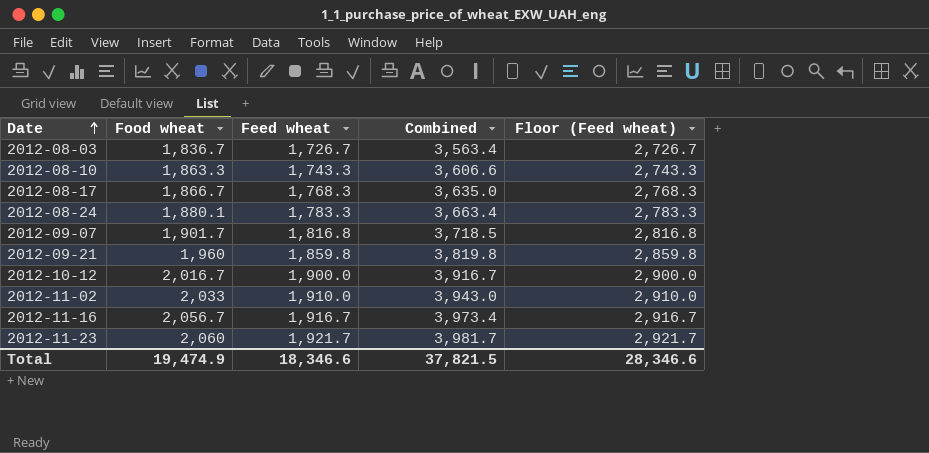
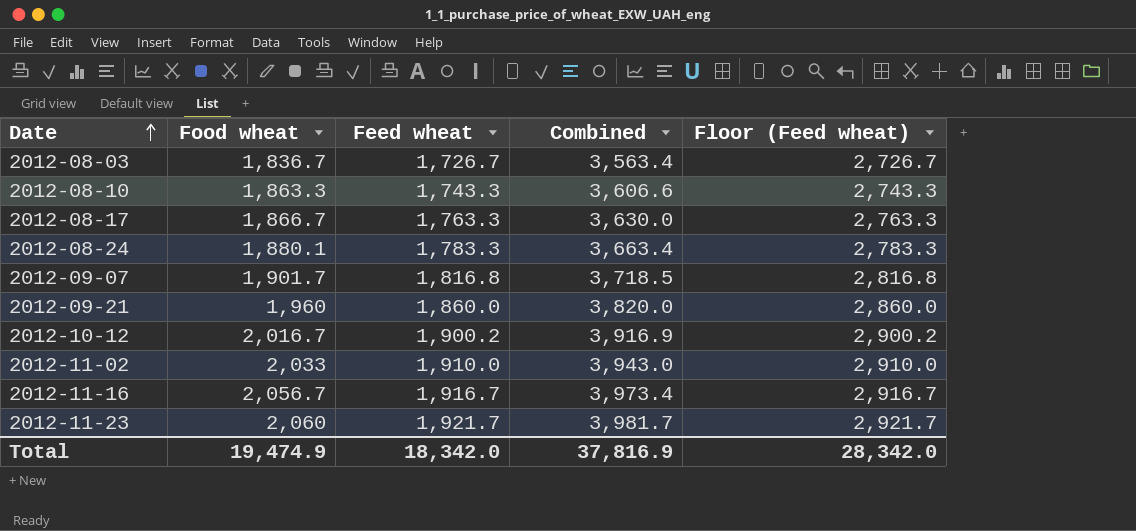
2012-08-17 | Feed wheat: 1,768.3 -> 1,763.3
2012-08-17 | Combined: 3,635.0 -> 3,630.0
2012-08-17 | Floor (Feed wheat): 2,768.3 -> 2,763.3
2012-09-21 | Feed wheat: 1,859.8 -> 1,860.0
2012-09-21 | Combined: 3,819.8 -> 3,820.0
2012-09-21 | Floor (Feed wheat): 2,859.8 -> 2,860.0
2012-10-12 | Feed wheat: 1,900.0 -> 1,900.2
2012-10-12 | Combined: 3,916.7 -> 3,916.9
2012-10-12 | Floor (Feed wheat): 2,900.0 -> 2,900.2
Total | Feed wheat: 18,346.6 -> 18,342.0
Total | Combined: 37,821.5 -> 37,816.9
Total | Floor (Feed wheat): 28,346.6 -> 28,342.0

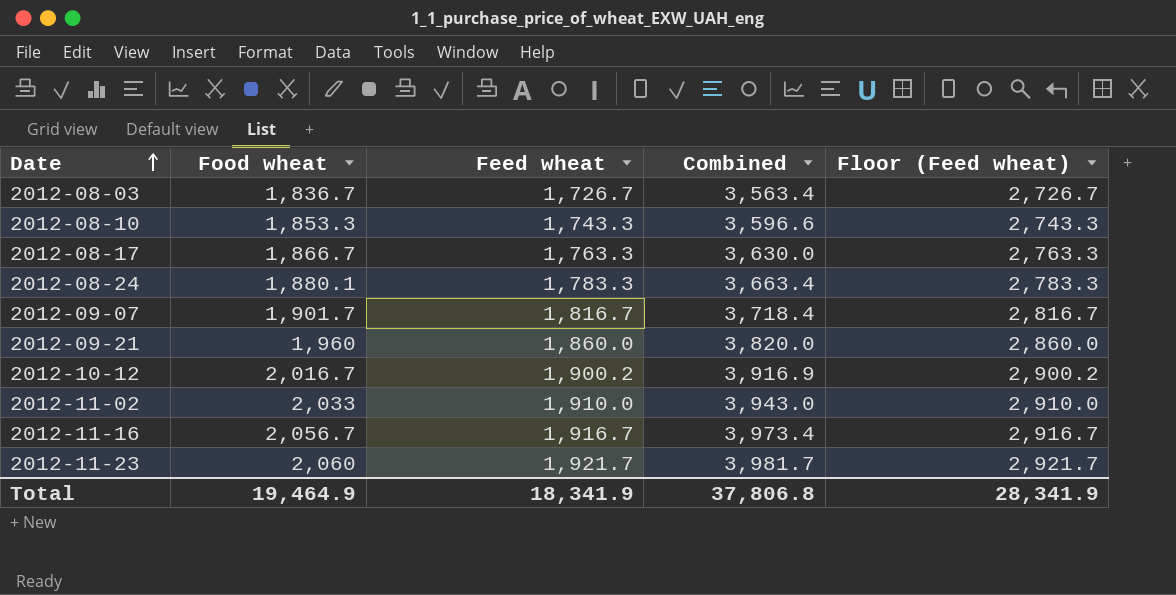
2012-08-10 | Food wheat: 1,863.3 -> 1,853.3
2012-08-10 | Combined: 3,606.6 -> 3,596.6
2012-09-07 | Feed wheat: 1,816.8 -> 1,816.7
2012-09-07 | Combined: 3,718.5 -> 3,718.4
2012-09-07 | Floor (Feed wheat): 2,816.8 -> 2,816.7
Total | Food wheat: 19,474.9 -> 19,464.9
Total | Feed wheat: 18,342.0 -> 18,341.9
Total | Combined: 37,816.9 -> 37,806.8
Total | Floor (Feed wheat): 28,342.0 -> 28,341.9

